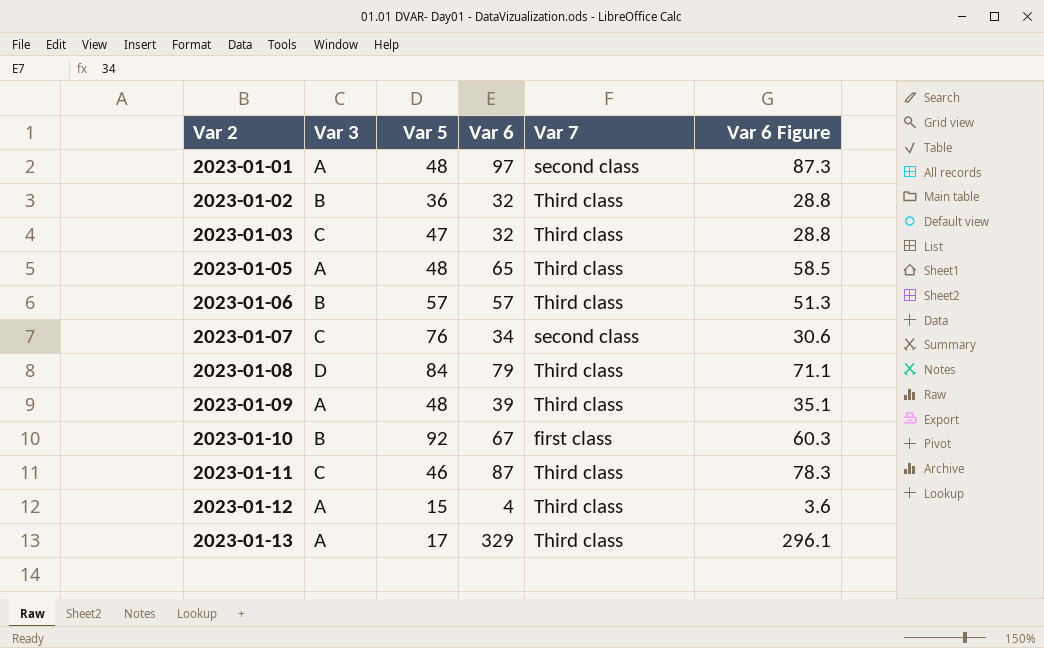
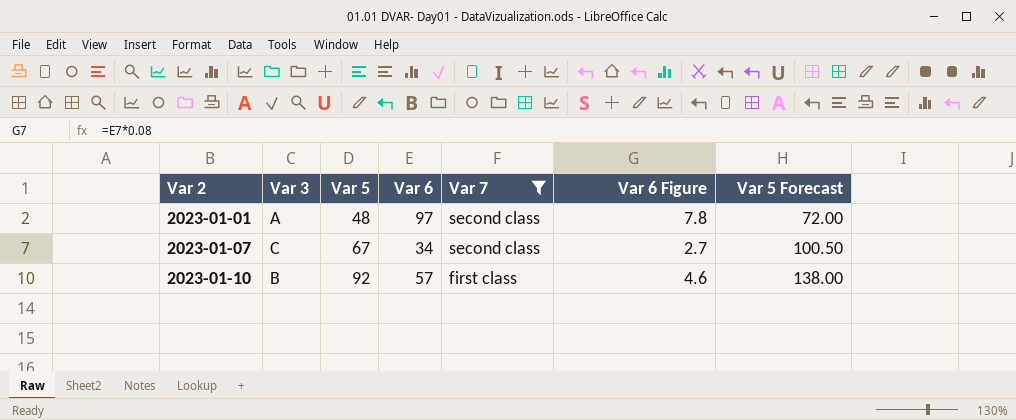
filter: none -> Var 7 != Third class
column Var 6 Figure | formula: [Var 6] * 0.9 -> [Var 6] * 0.08
column Var 5 Forecast | formula: none -> [Var 5] * 1.5
2023-01-07 | Var 5: 76 -> 67
2023-01-10 | Var 6: 67 -> 57

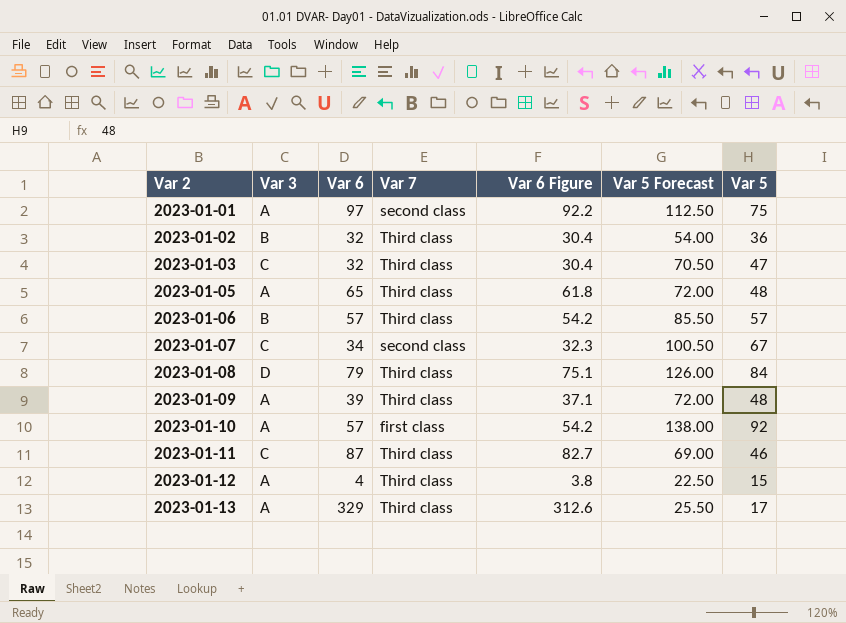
filter: Var 7 != Third class -> none
column Var 6 Figure | formula: [Var 6] * 0.08 -> [Var 6] * 0.95
column Var 5 | position: 3 -> 7
2023-01-01 | Var 5 Forecast: 72.00 -> 112.50
2023-01-01 | Var 5: 48 -> 75
2023-01-10 | Var 3: B -> A

